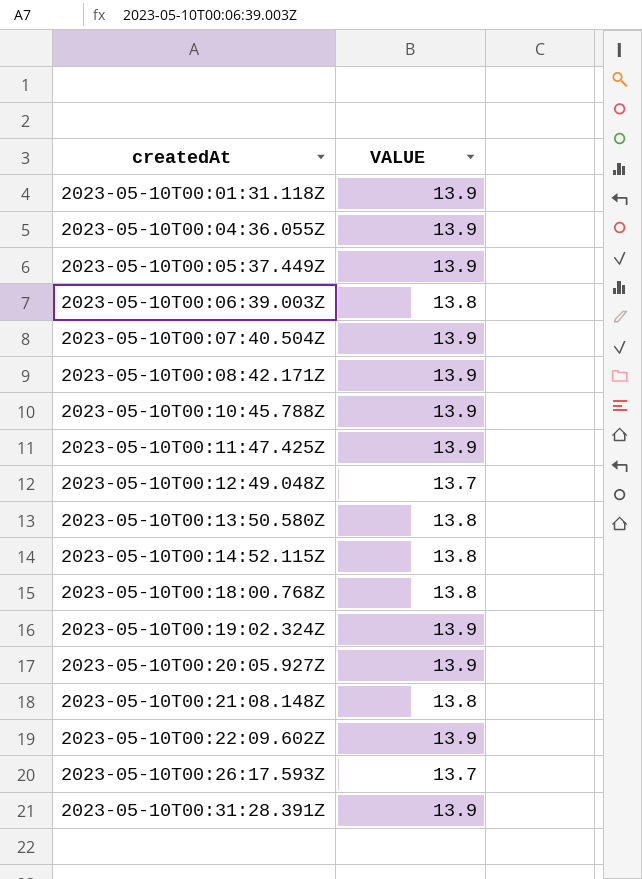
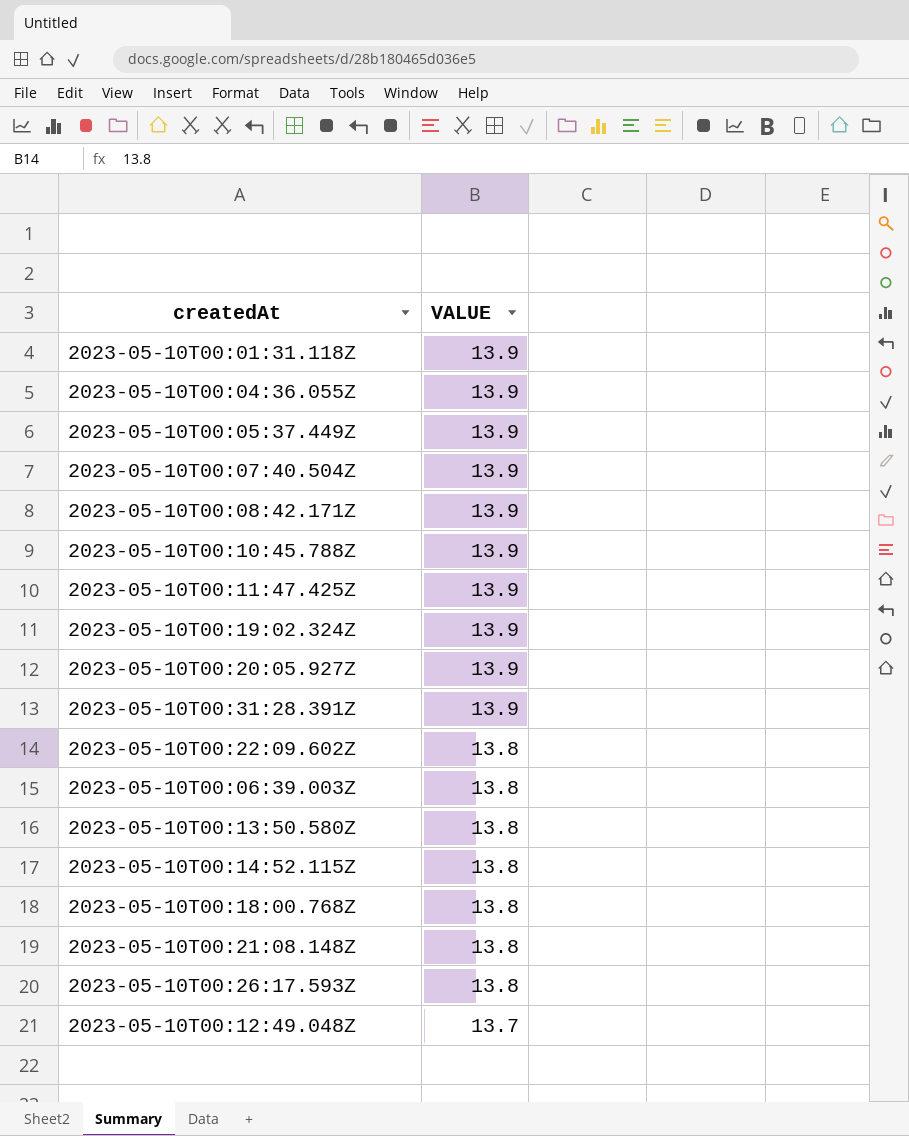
row order: createdAt ascending -> VALUE descending
2023-05-10T00:22:09.602Z | VALUE: 13.9 -> 13.8
2023-05-10T00:26:17.593Z | VALUE: 13.7 -> 13.8

